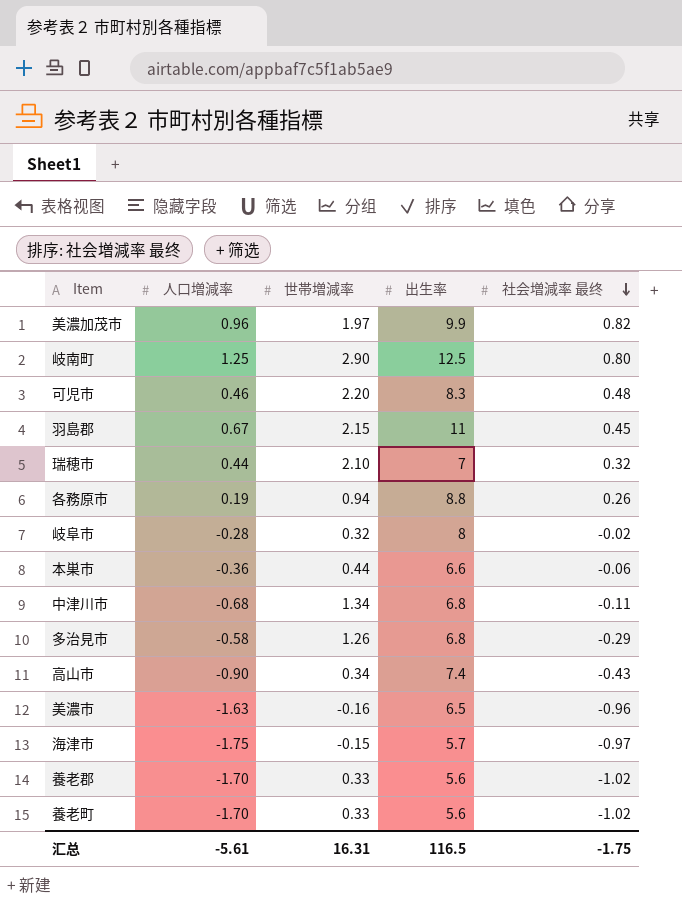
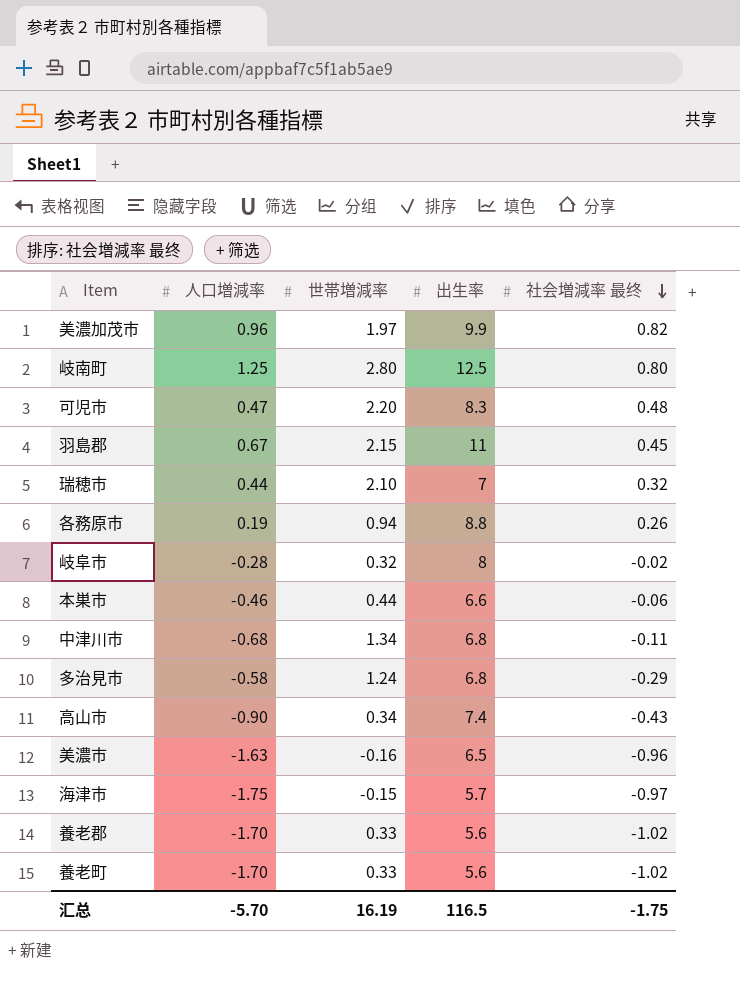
岐南町 | 世帯増減率: 2.90 -> 2.80
可児市 | 人口増減率: 0.46 -> 0.47
本巣市 | 人口増減率: -0.36 -> -0.46
多治見市 | 世帯増減率: 1.26 -> 1.24
汇总 | 人口増減率: -5.61 -> -5.70
汇总 | 世帯増減率: 16.31 -> 16.19

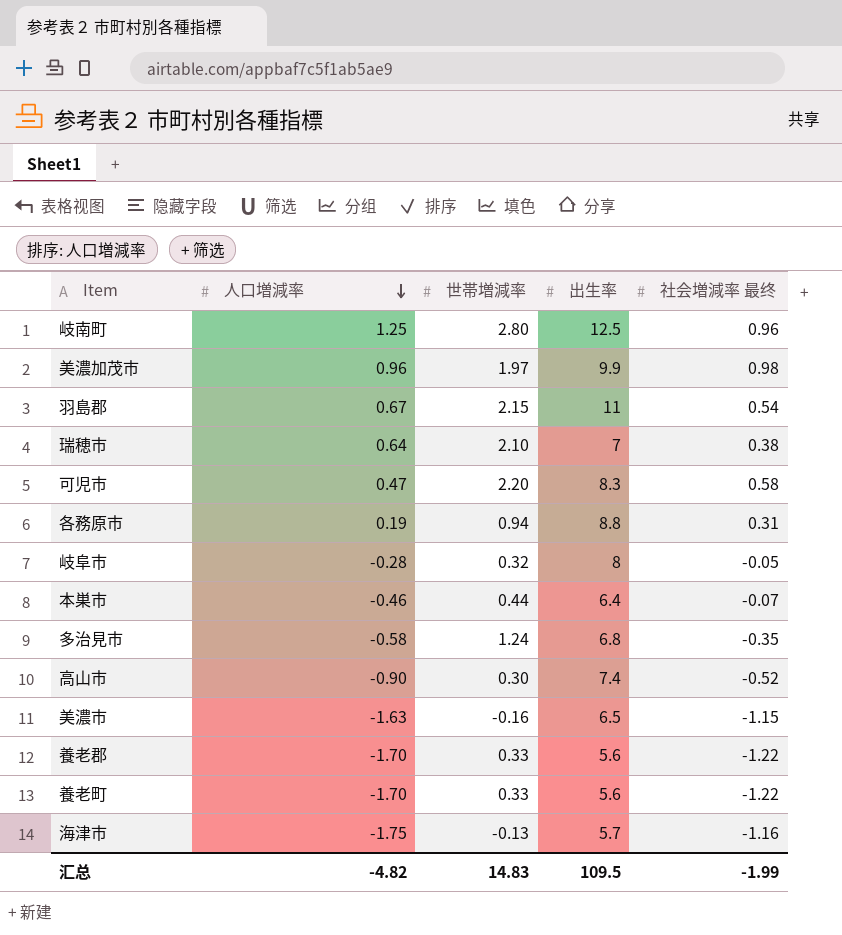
row order: 社会増減率 最终 descending -> 人口増減率 descending
row 中津川市: -0.68 | 1.34 | 6.8 | -0.11 -> none
岐南町 | 社会増減率 最终: 0.80 -> 0.96
美濃加茂市 | 社会増減率 最终: 0.82 -> 0.98
羽島郡 | 社会増減率 最终: 0.45 -> 0.54
瑞穂市 | 人口増減率: 0.44 -> 0.64
瑞穂市 | 社会増減率 最终: 0.32 -> 0.38
可児市 | 社会増減率 最终: 0.48 -> 0.58
各務原市 | 社会増減率 最终: 0.26 -> 0.31
岐阜市 | 社会増減率 最终: -0.02 -> -0.05
本巣市 | 出生率: 6.6 -> 6.4
本巣市 | 社会増減率 最终: -0.06 -> -0.07
多治見市 | 社会増減率 最终: -0.29 -> -0.35
高山市 | 世帯増減率: 0.34 -> 0.30
高山市 | 社会増減率 最终: -0.43 -> -0.52
美濃市 | 社会増減率 最终: -0.96 -> -1.15
養老郡 | 社会増減率 最终: -1.02 -> -1.22
養老町 | 社会増減率 最终: -1.02 -> -1.22
海津市 | 世帯増減率: -0.15 -> -0.13
海津市 | 社会増減率 最终: -0.97 -> -1.16
汇总 | 人口増減率: -5.70 -> -4.82
汇总 | 世帯増減率: 16.19 -> 14.83
汇总 | 出生率: 116.5 -> 109.5
汇总 | 社会増減率 最终: -1.75 -> -1.99

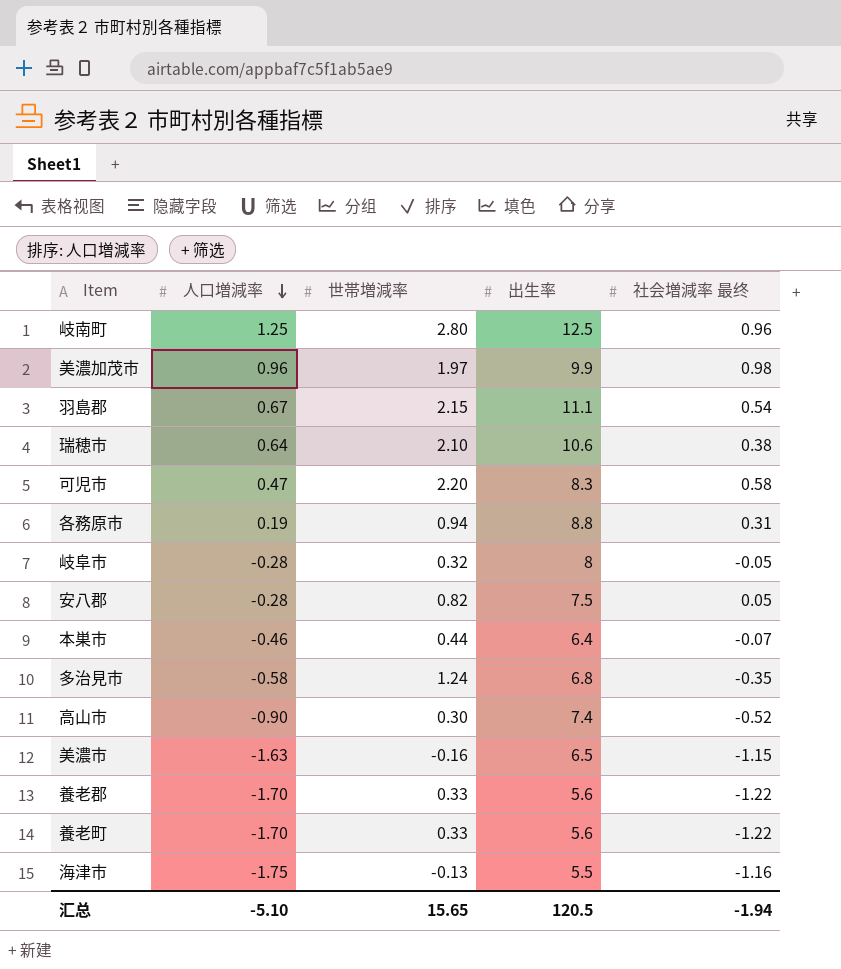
羽島郡 | 出生率: 11 -> 11.1
瑞穂市 | 出生率: 7 -> 10.6
row 安八郡: none -> -0.28 | 0.82 | 7.5 | 0.05
海津市 | 出生率: 5.7 -> 5.5
汇总 | 人口増減率: -4.82 -> -5.10
汇总 | 世帯増減率: 14.83 -> 15.65
汇总 | 出生率: 109.5 -> 120.5
汇总 | 社会増減率 最终: -1.99 -> -1.94

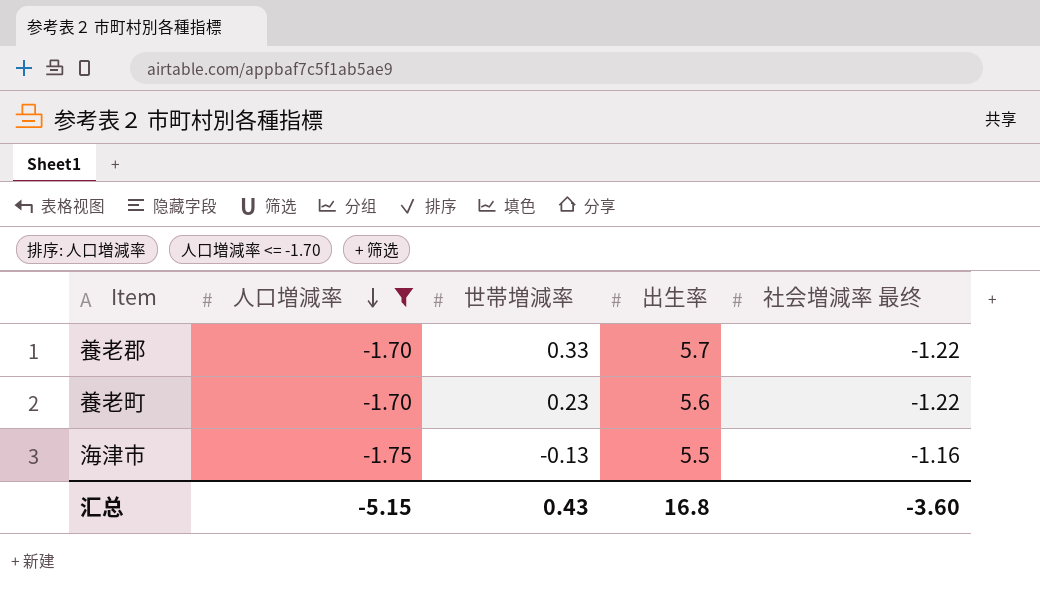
filter: none -> 人口増減率 <= -1.70
養老郡 | 出生率: 5.6 -> 5.7
養老町 | 世帯増減率: 0.33 -> 0.23
汇总 | 人口増減率: -5.10 -> -5.15
汇总 | 世帯増減率: 15.65 -> 0.43
汇总 | 出生率: 120.5 -> 16.8
汇总 | 社会増減率 最终: -1.94 -> -3.60

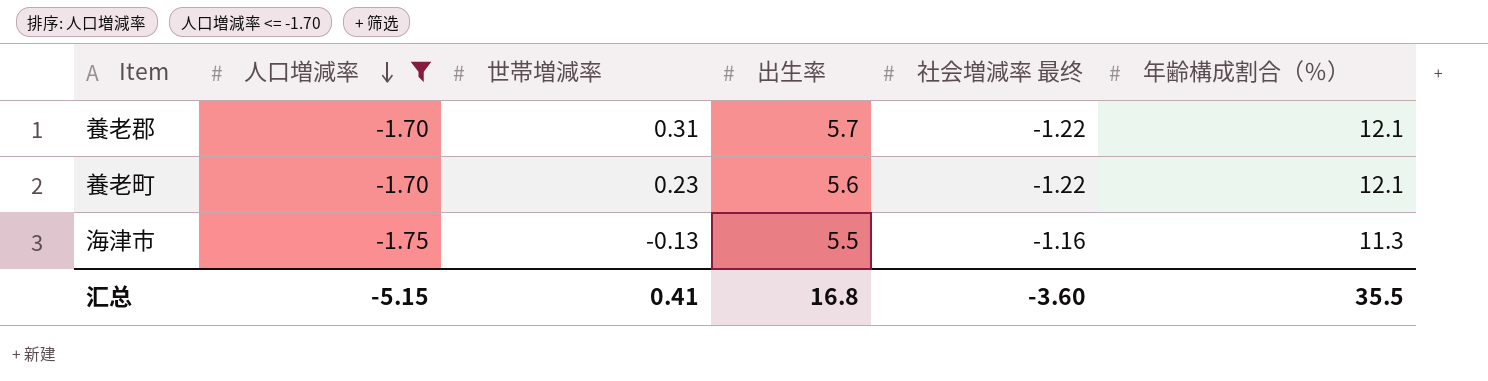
column 年齢構成割合（％） | position: none -> 6
養老郡 | 世帯増減率: 0.33 -> 0.31
汇总 | 世帯増減率: 0.43 -> 0.41

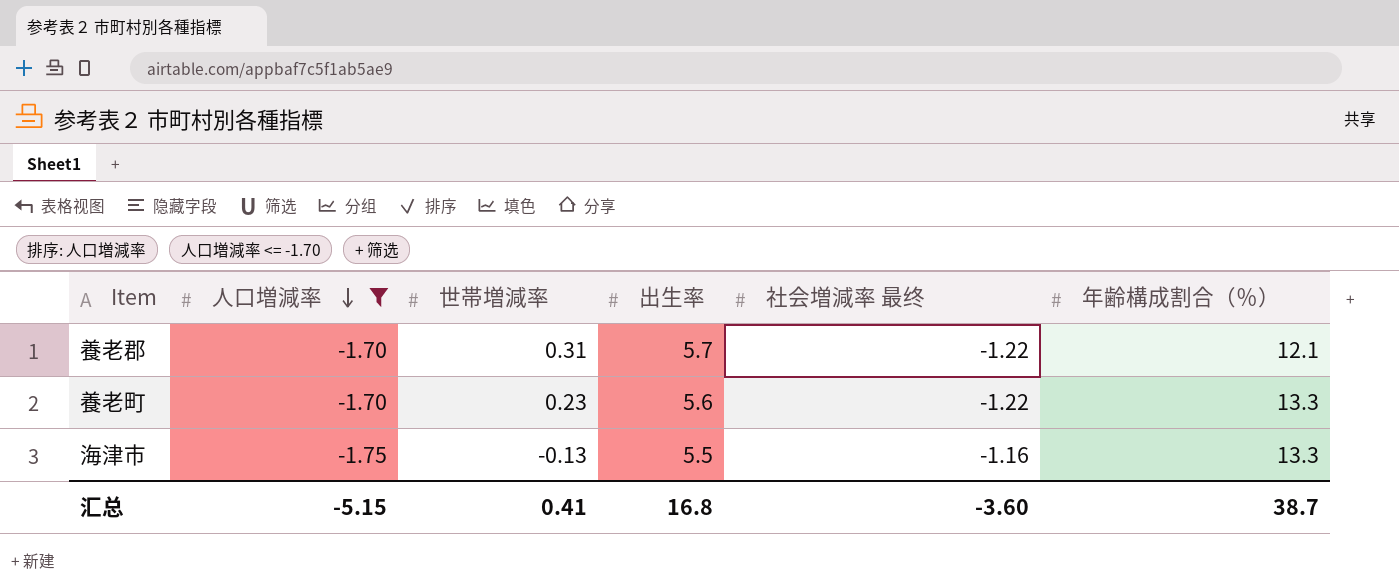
養老町 | 年齢構成割合（％）: 12.1 -> 13.3
海津市 | 年齢構成割合（％）: 11.3 -> 13.3
汇总 | 年齢構成割合（％）: 35.5 -> 38.7

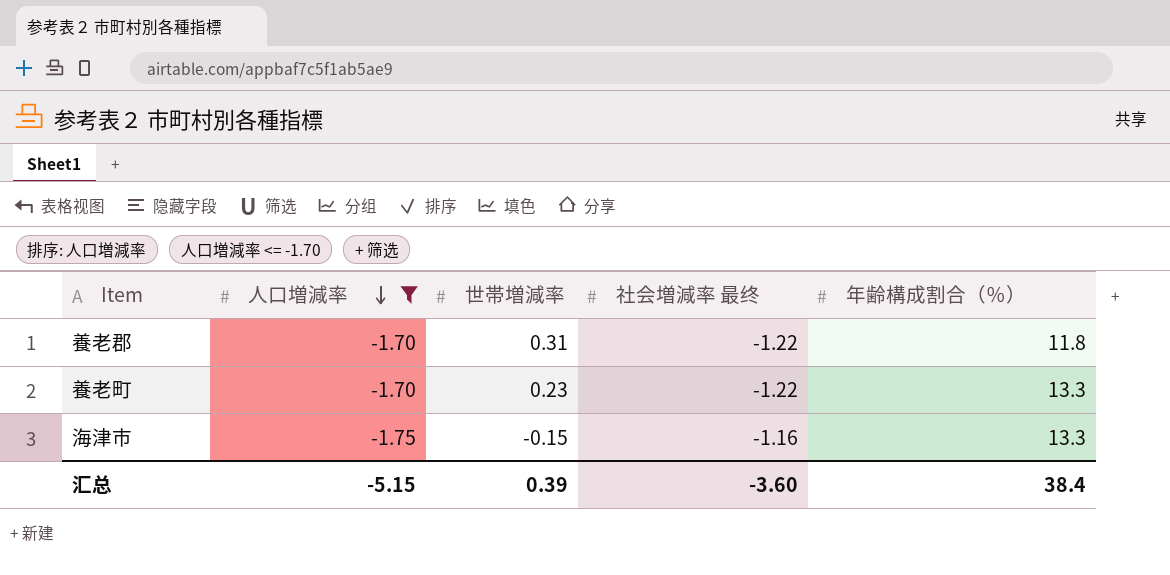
column 出生率 | position: 4 -> none
養老郡 | 年齢構成割合（％）: 12.1 -> 11.8
海津市 | 世帯増減率: -0.13 -> -0.15
汇总 | 世帯増減率: 0.41 -> 0.39
汇总 | 年齢構成割合（％）: 38.7 -> 38.4

